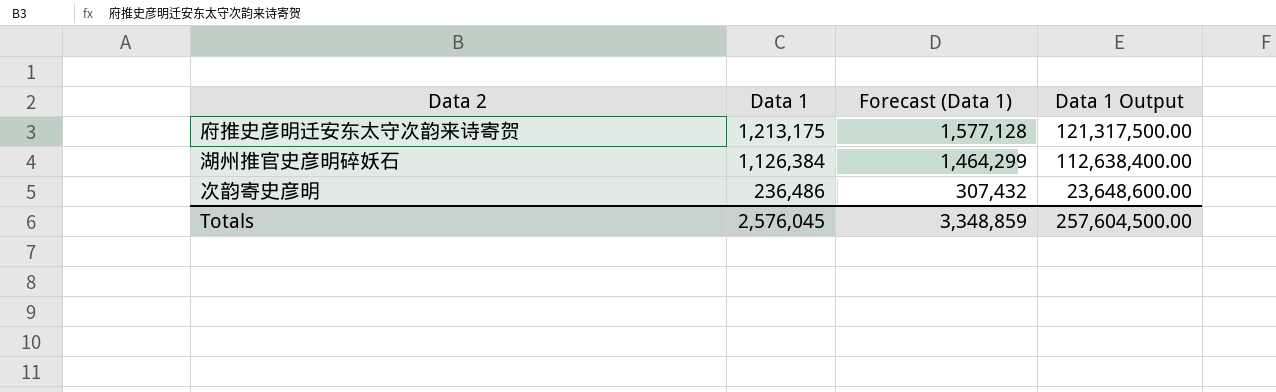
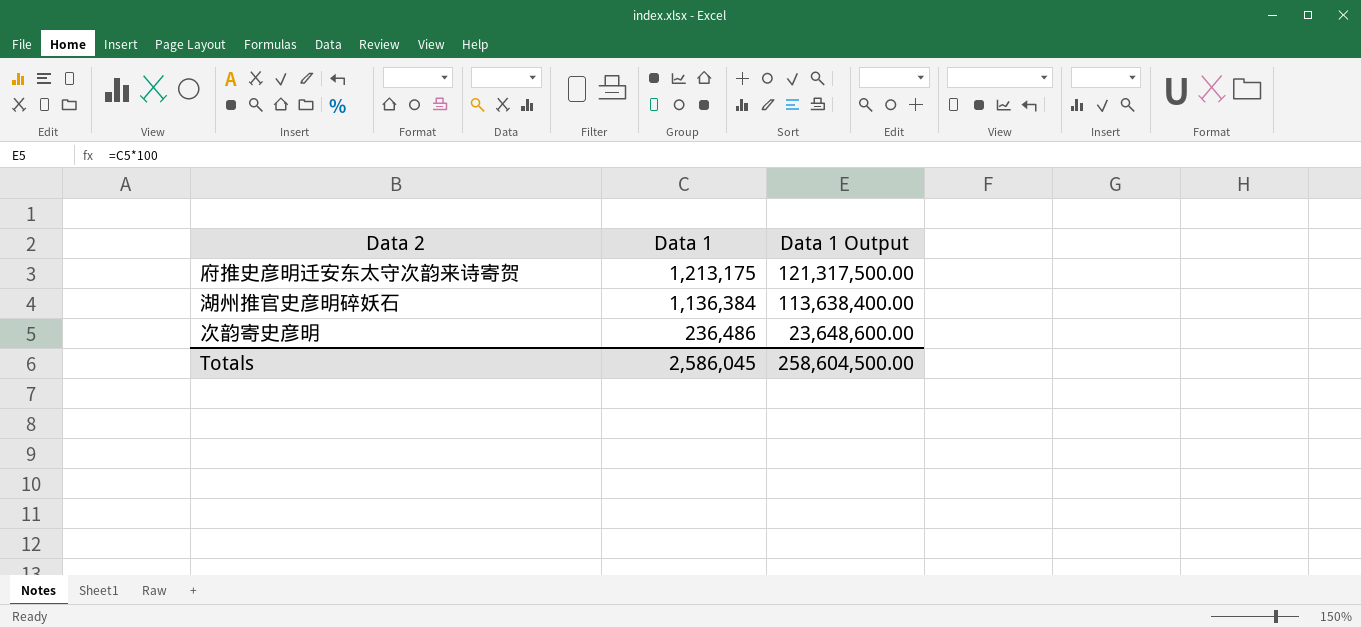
column Forecast (Data 1) | formula: [Data 1] * 1.3 -> none
湖州推官史彦明碎妖石 | Data 1: 1,126,384 -> 1,136,384
湖州推官史彦明碎妖石 | Data 1 Output: 112,638,400.00 -> 113,638,400.00
Totals | Data 1: 2,576,045 -> 2,586,045
Totals | Data 1 Output: 257,604,500.00 -> 258,604,500.00

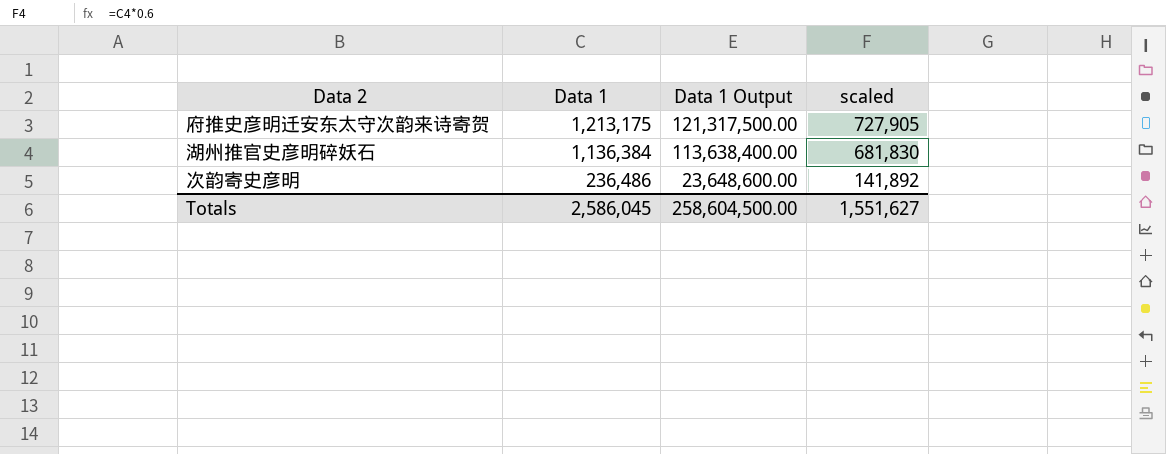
column scaled | formula: none -> [Data 1] * 0.6

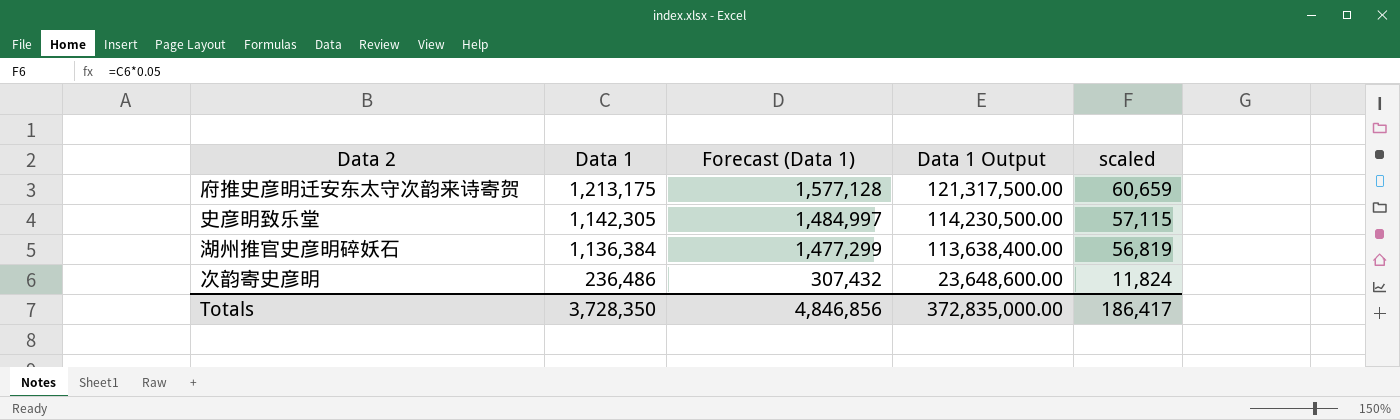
column Forecast (Data 1) | formula: none -> [Data 1] * 1.3
column scaled | formula: [Data 1] * 0.6 -> [Data 1] * 0.05
row 史彦明致乐堂: none -> 1,142,305 | 1,484,997 | 114,230,500.00 | 57,115
Totals | Data 1: 2,586,045 -> 3,728,350
Totals | Data 1 Output: 258,604,500.00 -> 372,835,000.00
Totals | scaled: 1,551,627 -> 186,417

